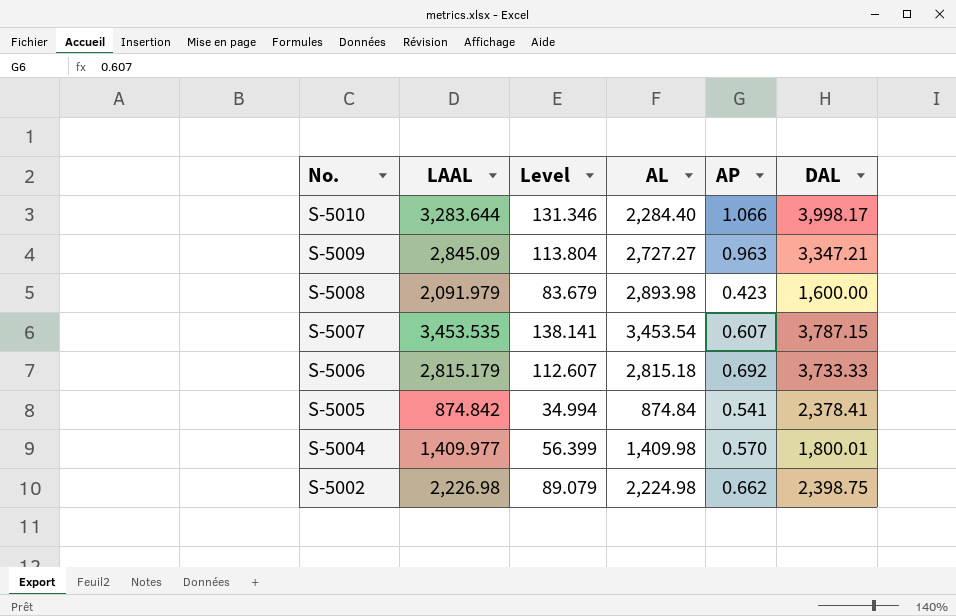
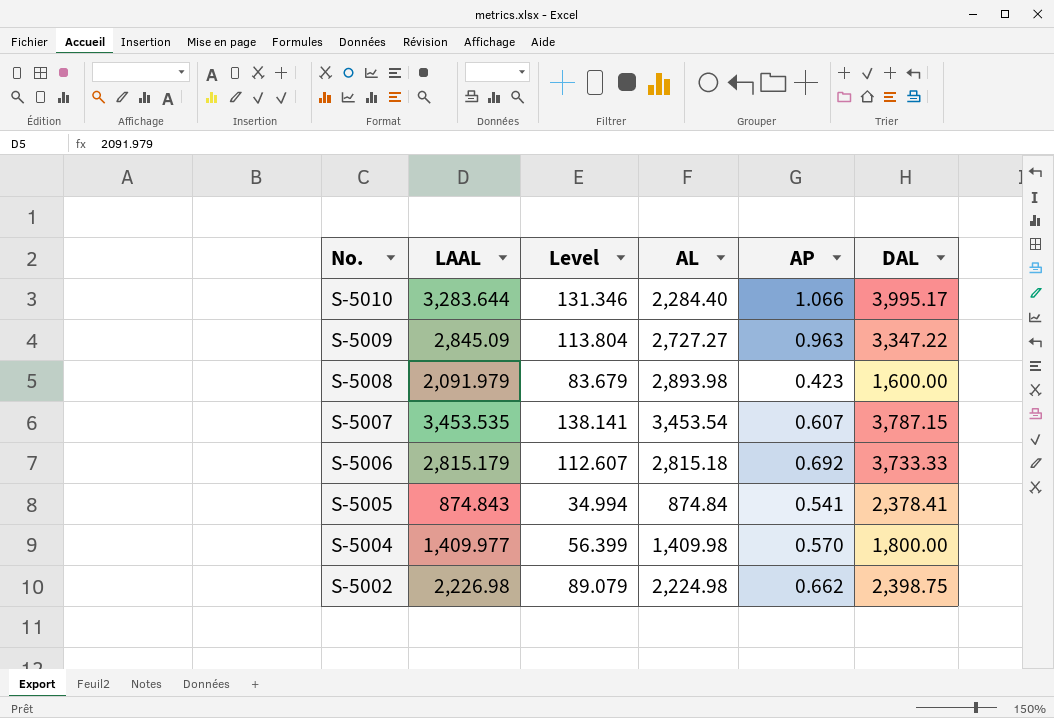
S-5010 | DAL: 3,998.17 -> 3,995.17
S-5009 | DAL: 3,347.21 -> 3,347.22
S-5005 | LAAL: 874.842 -> 874.843
S-5004 | DAL: 1,800.01 -> 1,800.00

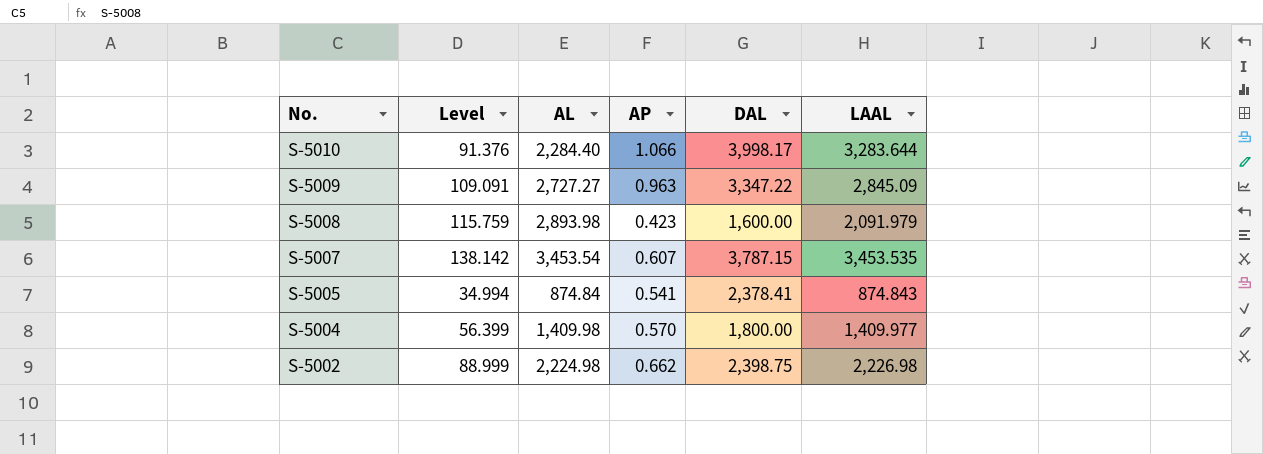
column Level | formula: [LAAL] * 0.04 -> [AL] * 0.04
column LAAL | position: 2 -> 6
row S-5006: 2,815.179 | 112.607 | 2,815.18 | 0.692 | 3,733.33 -> none
S-5010 | DAL: 3,995.17 -> 3,998.17

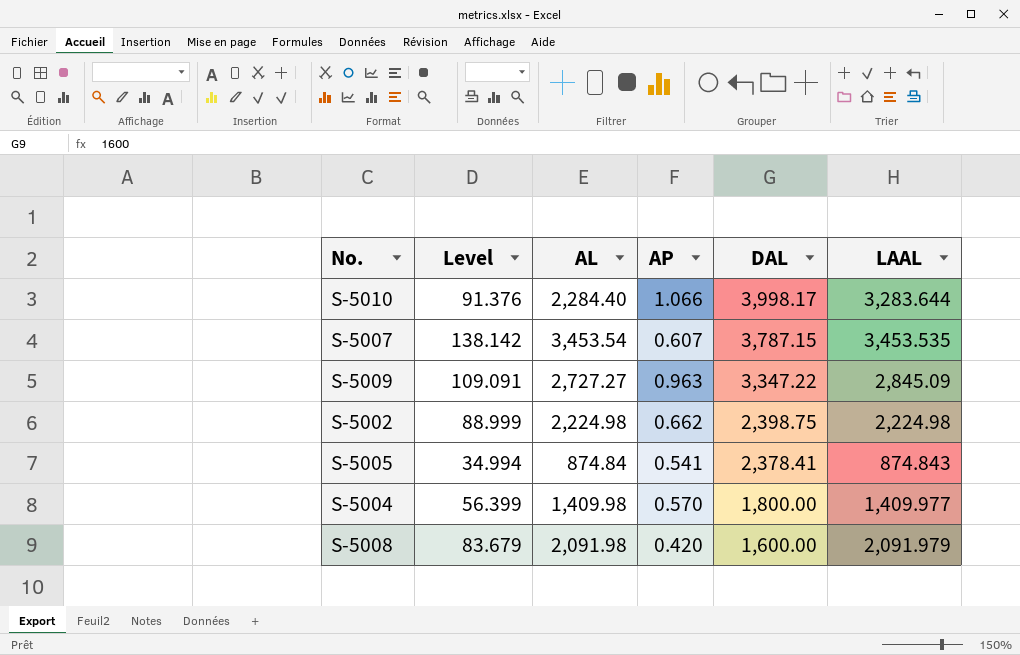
row order: No. descending -> DAL descending
S-5002 | LAAL: 2,226.98 -> 2,224.98
S-5008 | Level: 115.759 -> 83.679
S-5008 | AL: 2,893.98 -> 2,091.98
S-5008 | AP: 0.423 -> 0.420

